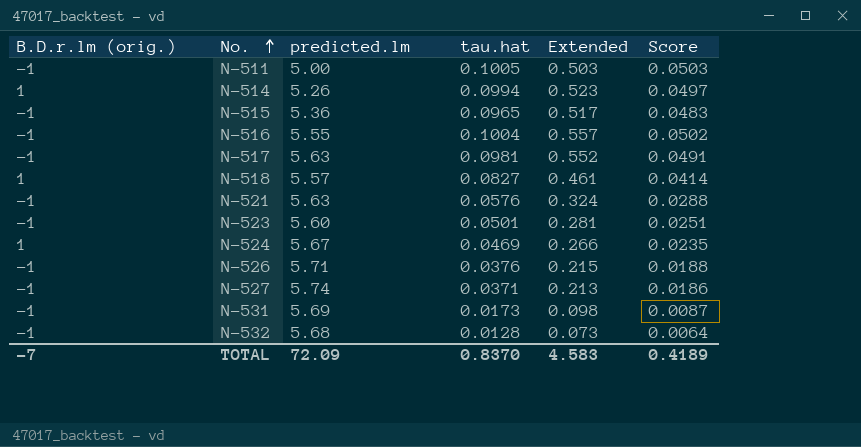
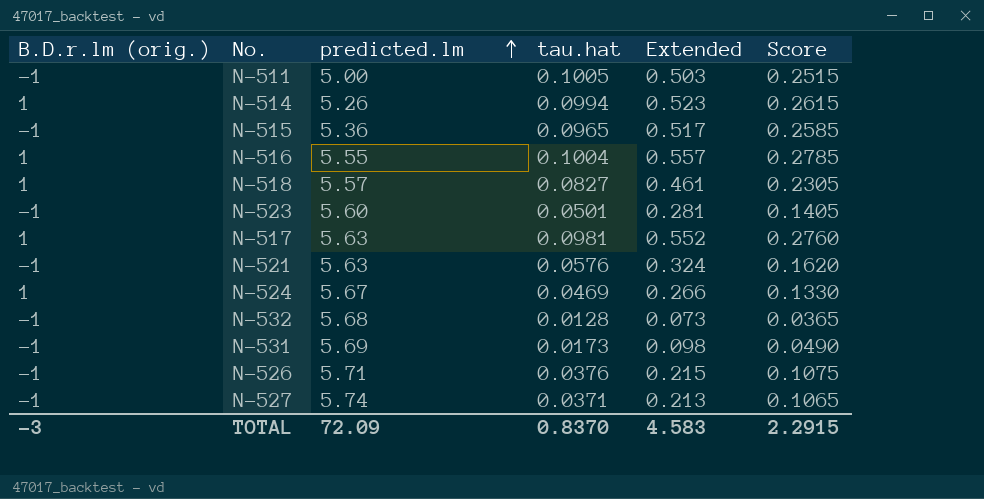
row order: No. ascending -> predicted.lm ascending
column Score | formula: [tau.hat] * 0.5 -> [Extended] * 0.5
N-516 | B.D.r.lm (orig.): -1 -> 1
N-517 | B.D.r.lm (orig.): -1 -> 1
TOTAL | B.D.r.lm (orig.): -7 -> -3
TOTAL | Score: 0.4189 -> 2.2915

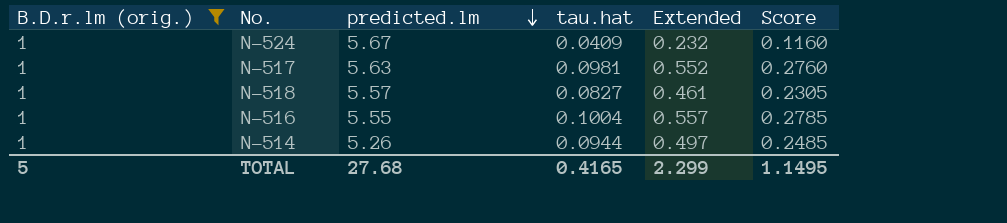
filter: none -> B.D.r.lm (orig.) = 1
row order: predicted.lm ascending -> predicted.lm descending
N-524 | tau.hat: 0.0469 -> 0.0409
N-524 | Extended: 0.266 -> 0.232
N-524 | Score: 0.1330 -> 0.1160
N-514 | tau.hat: 0.0994 -> 0.0944
N-514 | Extended: 0.523 -> 0.497
N-514 | Score: 0.2615 -> 0.2485
TOTAL | B.D.r.lm (orig.): -3 -> 5
TOTAL | predicted.lm: 72.09 -> 27.68
TOTAL | tau.hat: 0.8370 -> 0.4165
TOTAL | Extended: 4.583 -> 2.299
TOTAL | Score: 2.2915 -> 1.1495

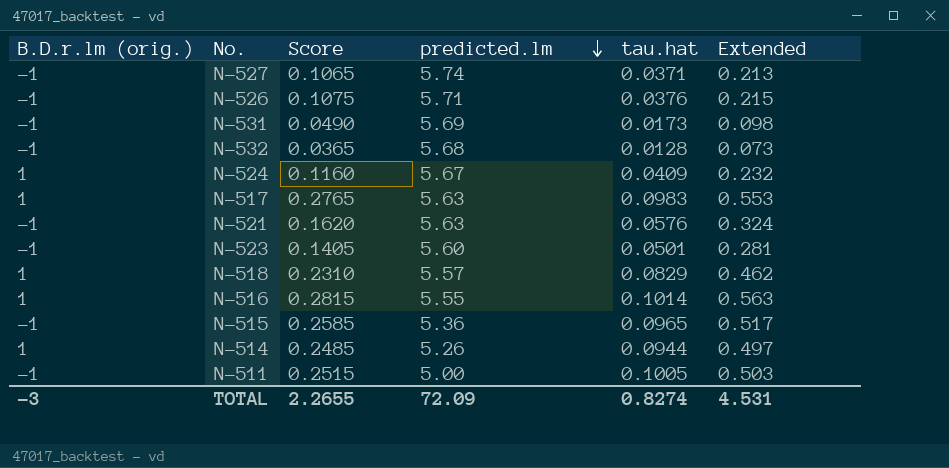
filter: B.D.r.lm (orig.) = 1 -> none
column Score | position: 6 -> 3
N-517 | Score: 0.2760 -> 0.2765
N-517 | tau.hat: 0.0981 -> 0.0983
N-517 | Extended: 0.552 -> 0.553
N-518 | Score: 0.2305 -> 0.2310
N-518 | tau.hat: 0.0827 -> 0.0829
N-518 | Extended: 0.461 -> 0.462
N-516 | Score: 0.2785 -> 0.2815
N-516 | tau.hat: 0.1004 -> 0.1014
N-516 | Extended: 0.557 -> 0.563
TOTAL | B.D.r.lm (orig.): 5 -> -3
TOTAL | Score: 1.1495 -> 2.2655
TOTAL | predicted.lm: 27.68 -> 72.09
TOTAL | tau.hat: 0.4165 -> 0.8274
TOTAL | Extended: 2.299 -> 4.531

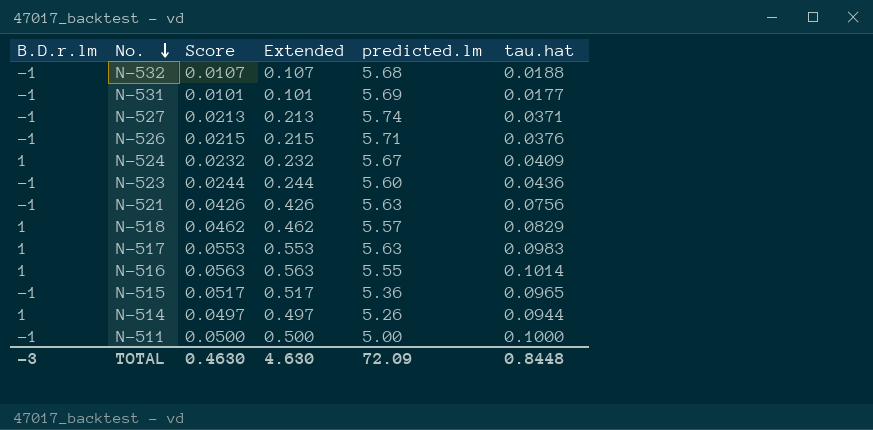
row order: predicted.lm descending -> No. descending
column name: B.D.r.lm (orig.) -> B.D.r.lm
column Score | formula: [Extended] * 0.5 -> [Extended] * 0.1
column Extended | position: 6 -> 4
N-532 | Extended: 0.073 -> 0.107
N-532 | tau.hat: 0.0128 -> 0.0188
N-531 | Extended: 0.098 -> 0.101
N-531 | tau.hat: 0.0173 -> 0.0177
N-523 | Extended: 0.281 -> 0.244
N-523 | tau.hat: 0.0501 -> 0.0436
N-521 | Extended: 0.324 -> 0.426
N-521 | tau.hat: 0.0576 -> 0.0756
N-511 | Extended: 0.503 -> 0.500
N-511 | tau.hat: 0.1005 -> 0.1000
TOTAL | Score: 2.2655 -> 0.4630
TOTAL | Extended: 4.531 -> 4.630
TOTAL | tau.hat: 0.8274 -> 0.8448

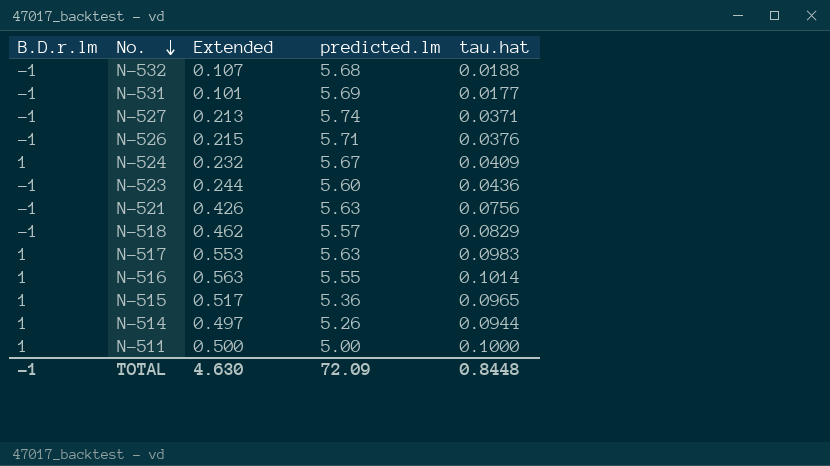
column Score | formula: [Extended] * 0.1 -> none
N-518 | B.D.r.lm: 1 -> -1
N-515 | B.D.r.lm: -1 -> 1
N-511 | B.D.r.lm: -1 -> 1
TOTAL | B.D.r.lm: -3 -> -1

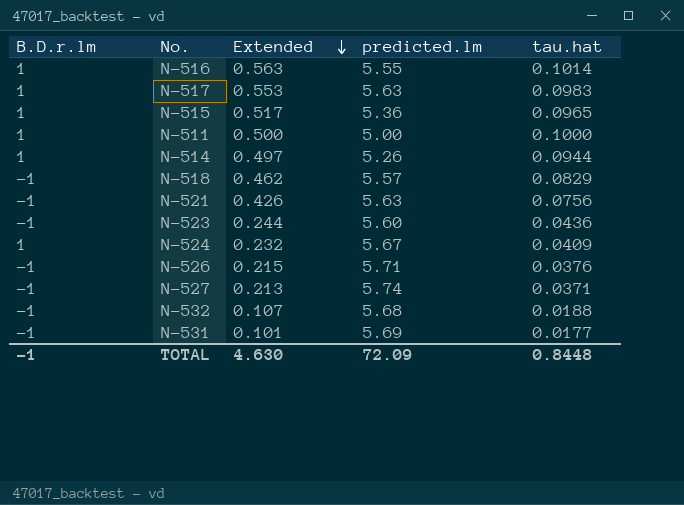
row order: No. descending -> Extended descending

